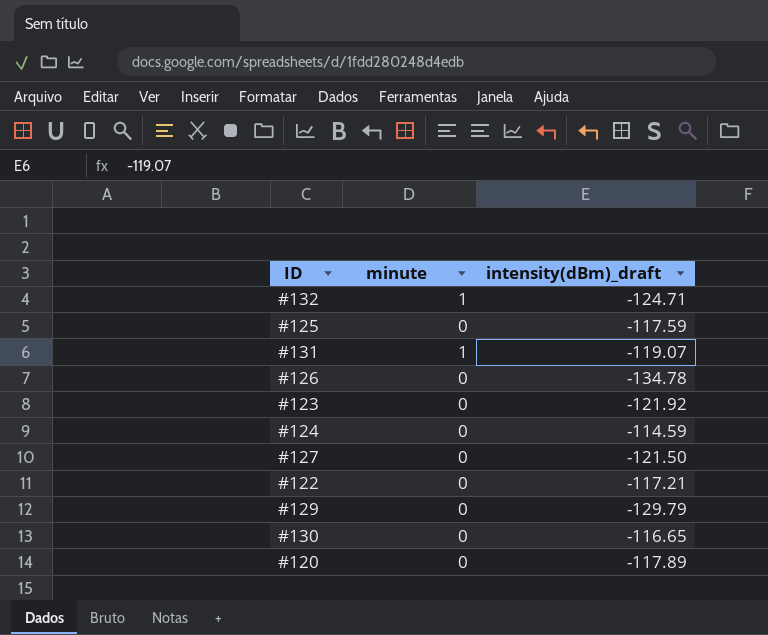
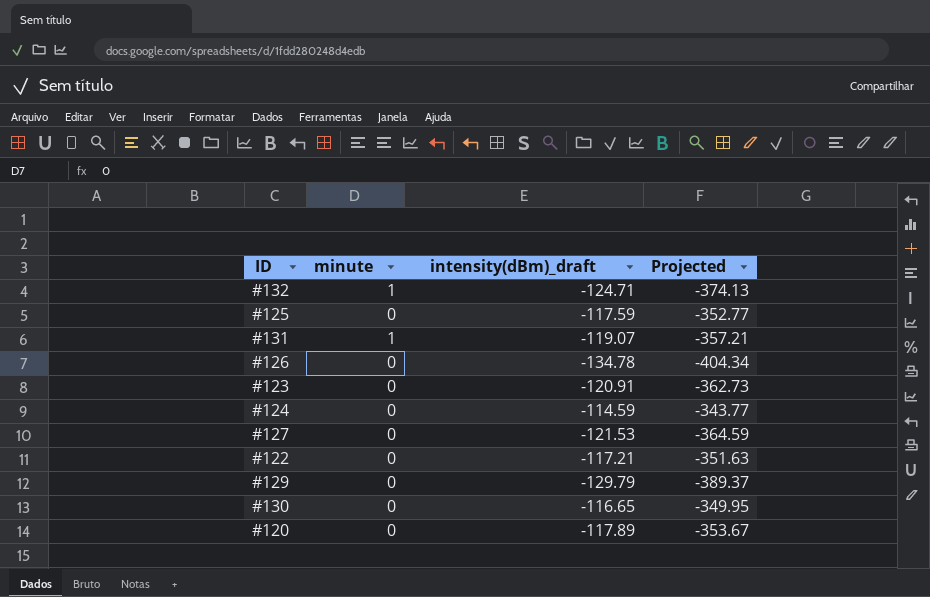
column Projected | formula: none -> [intensity(dBm)_draft] * 3
#123 | intensity(dBm)_draft: -121.92 -> -120.91
#127 | intensity(dBm)_draft: -121.50 -> -121.53

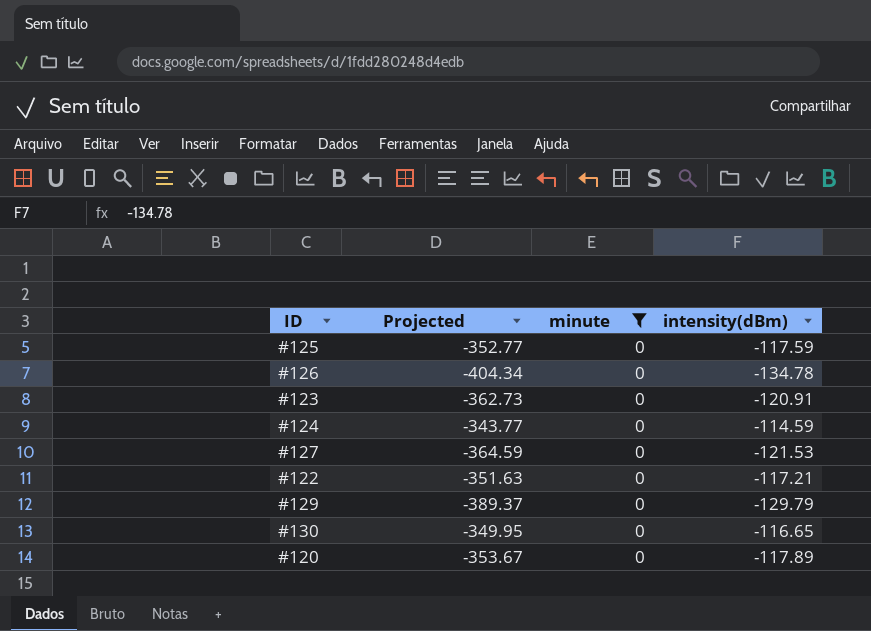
filter: none -> minute = 0
column Projected | position: 4 -> 2
column name: intensity(dBm)_draft -> intensity(dBm)

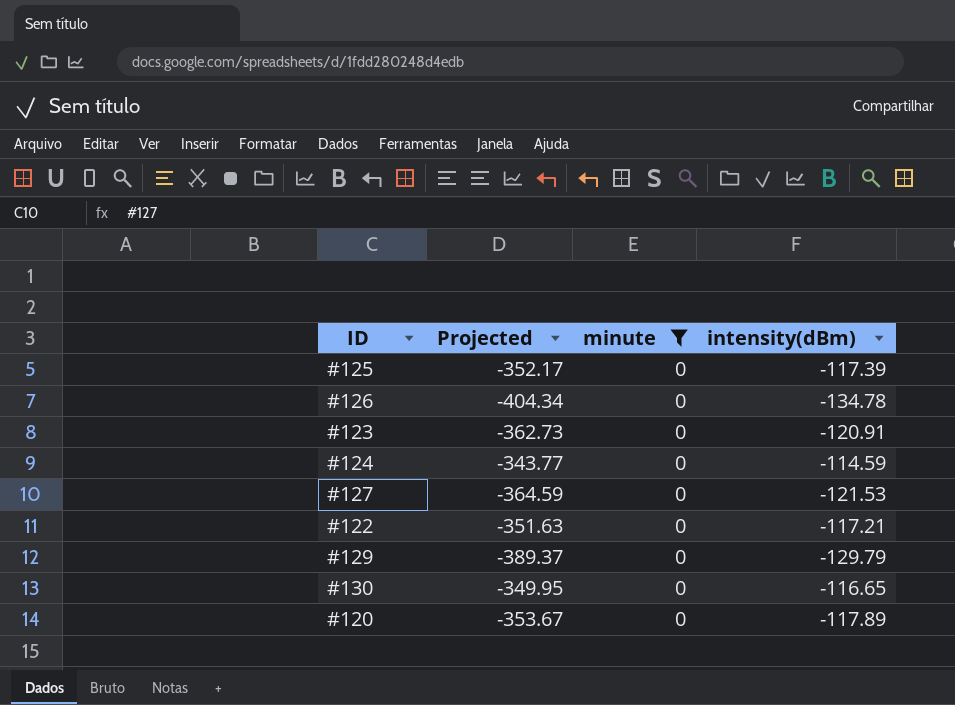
#125 | Projected: -352.77 -> -352.17
#125 | intensity(dBm): -117.59 -> -117.39

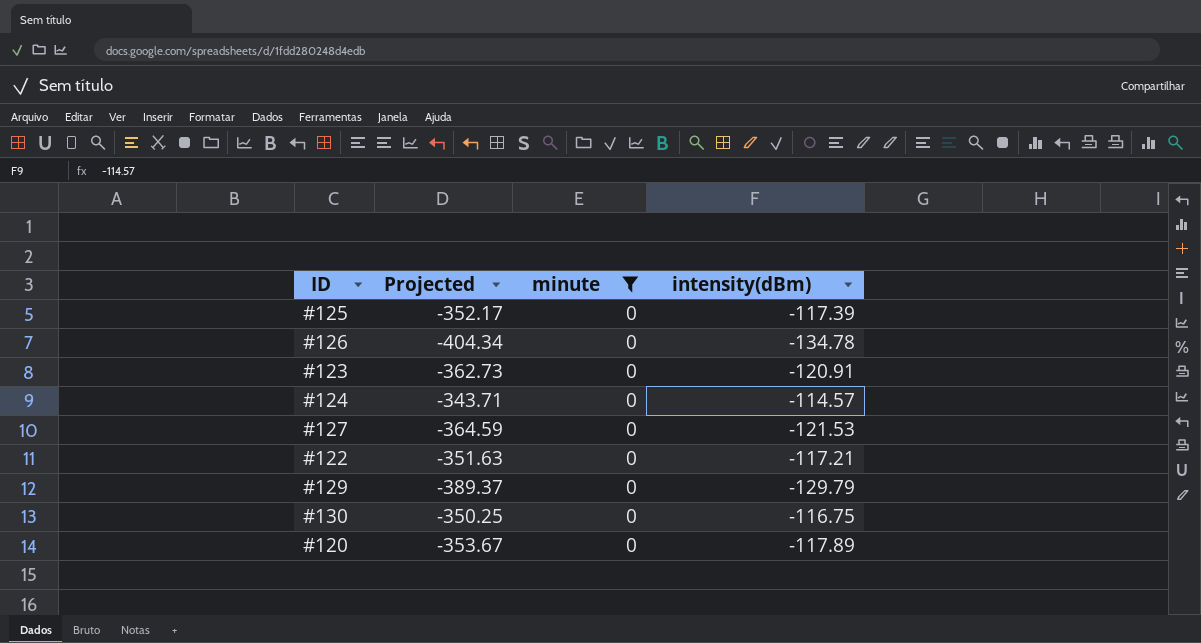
#124 | Projected: -343.77 -> -343.71
#124 | intensity(dBm): -114.59 -> -114.57
#130 | Projected: -349.95 -> -350.25
#130 | intensity(dBm): -116.65 -> -116.75

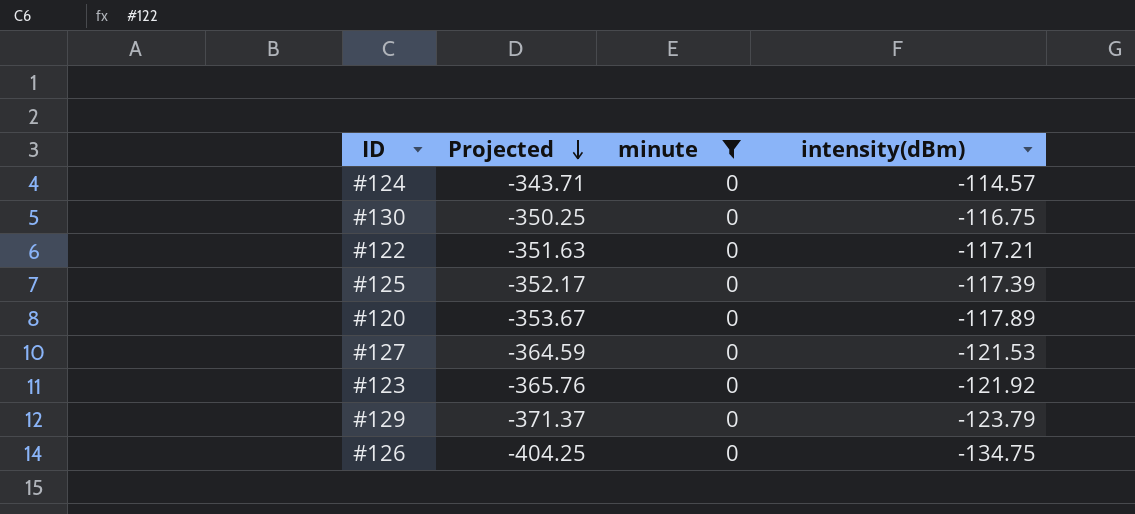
row order: none -> Projected descending
#123 | Projected: -362.73 -> -365.76
#123 | intensity(dBm): -120.91 -> -121.92
#129 | Projected: -389.37 -> -371.37
#129 | intensity(dBm): -129.79 -> -123.79
#126 | Projected: -404.34 -> -404.25
#126 | intensity(dBm): -134.78 -> -134.75

